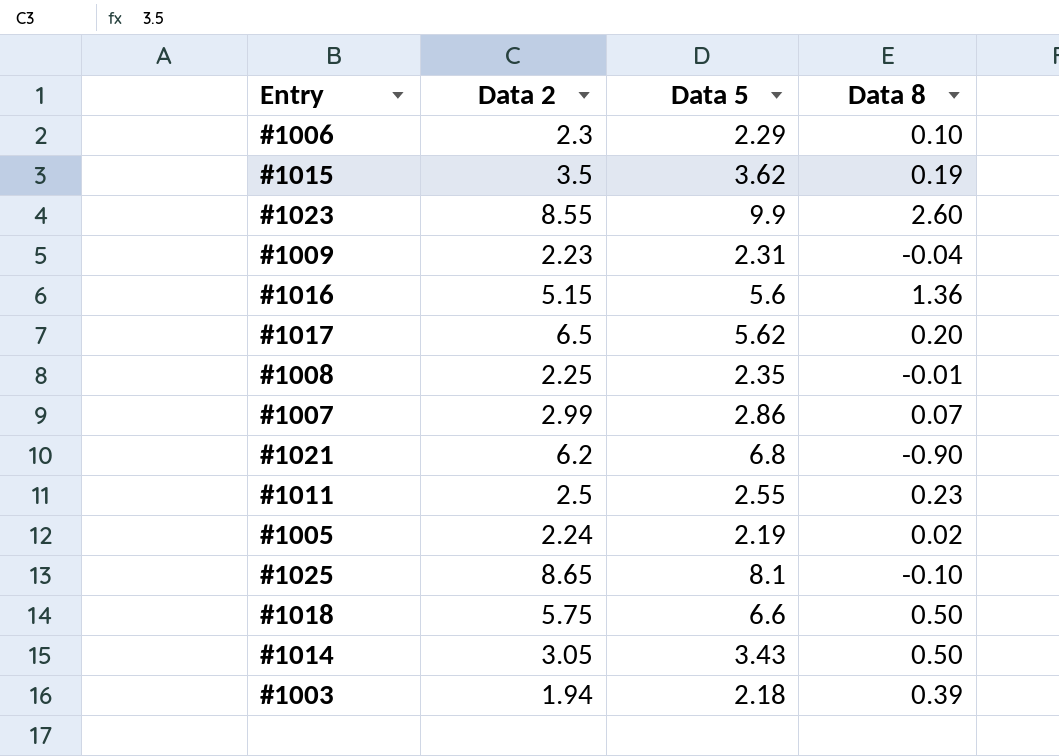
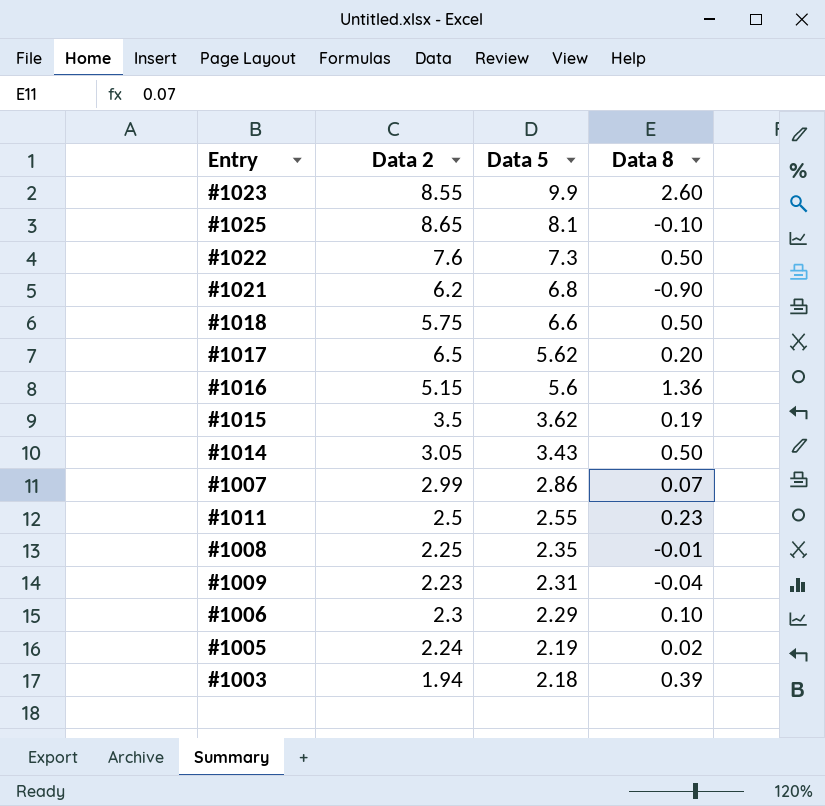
row order: none -> Data 5 descending
row #1022: none -> 7.6 | 7.3 | 0.50

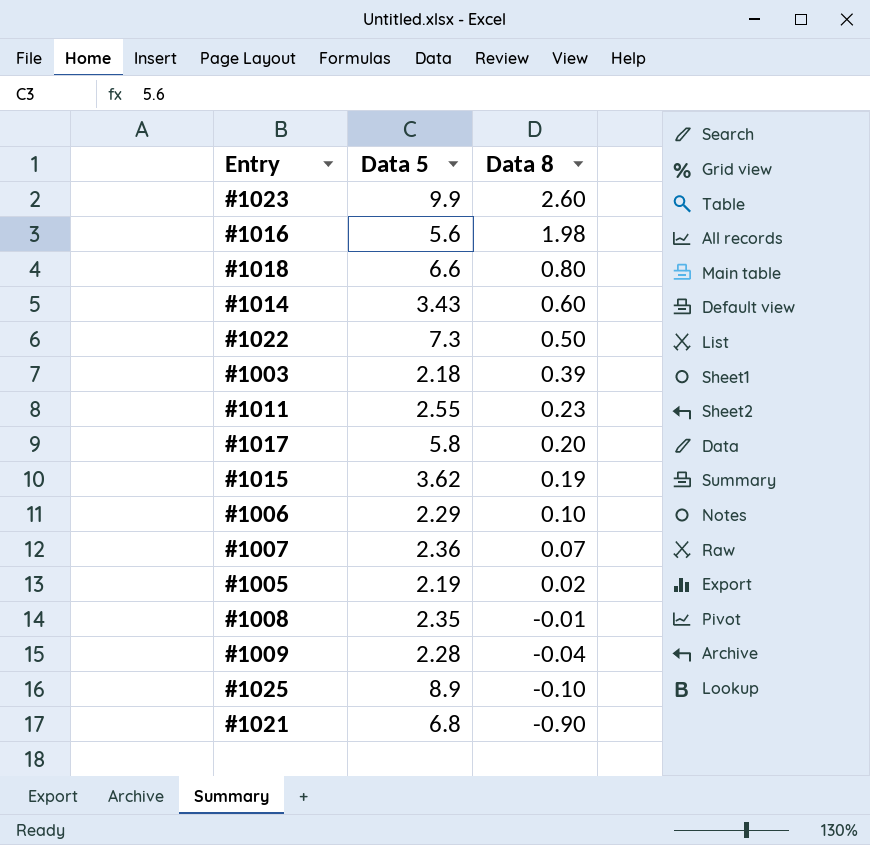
row order: Data 5 descending -> Data 8 descending
column Data 2 | position: 2 -> none
#1016 | Data 8: 1.36 -> 1.98
#1018 | Data 8: 0.50 -> 0.80
#1014 | Data 8: 0.50 -> 0.60
#1017 | Data 5: 5.62 -> 5.8
#1007 | Data 5: 2.86 -> 2.36
#1009 | Data 5: 2.31 -> 2.28
#1025 | Data 5: 8.1 -> 8.9

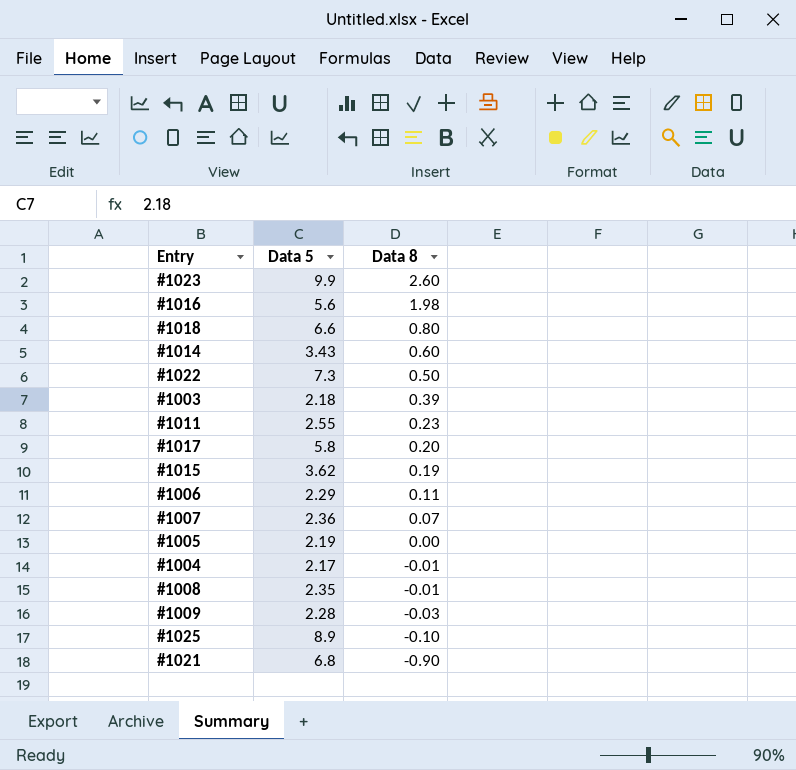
#1006 | Data 8: 0.10 -> 0.11
#1005 | Data 8: 0.02 -> 0.00
row #1004: none -> 2.17 | -0.01
#1009 | Data 8: -0.04 -> -0.03

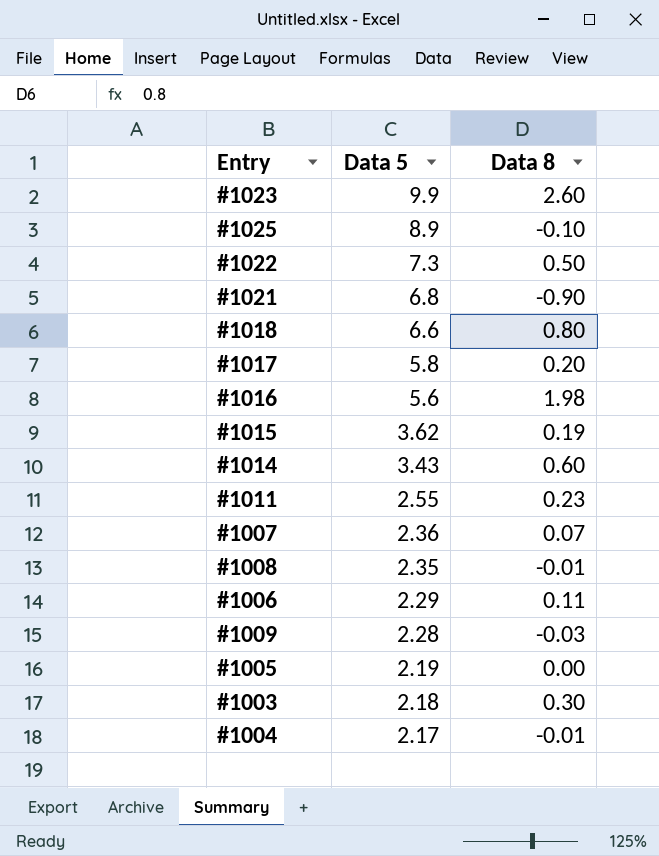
row order: Data 8 descending -> Data 5 descending
#1003 | Data 8: 0.39 -> 0.30

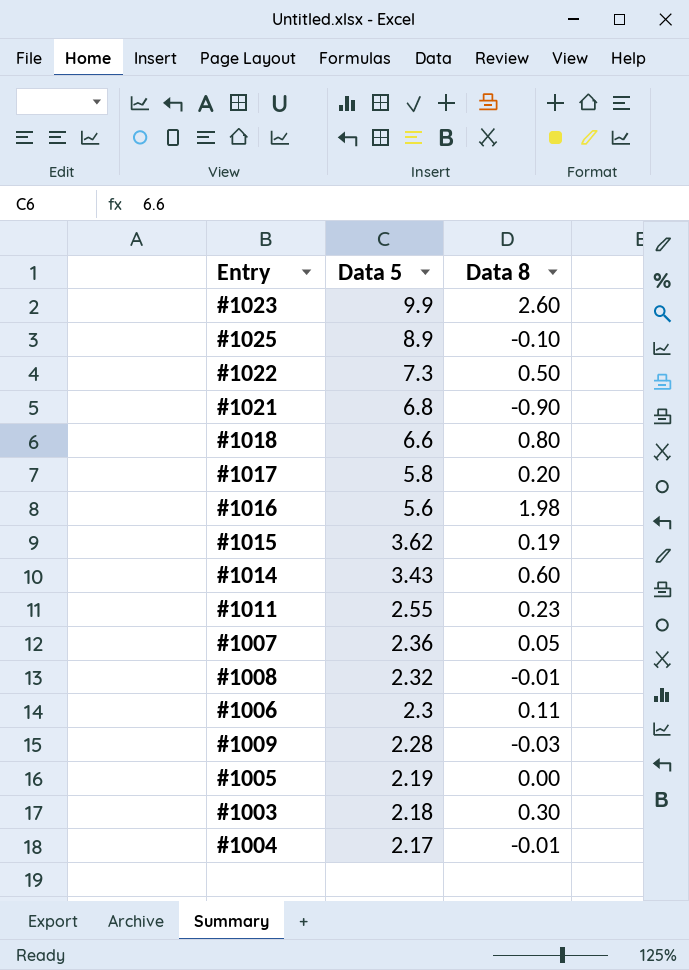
#1007 | Data 8: 0.07 -> 0.05
#1008 | Data 5: 2.35 -> 2.32
#1006 | Data 5: 2.29 -> 2.3

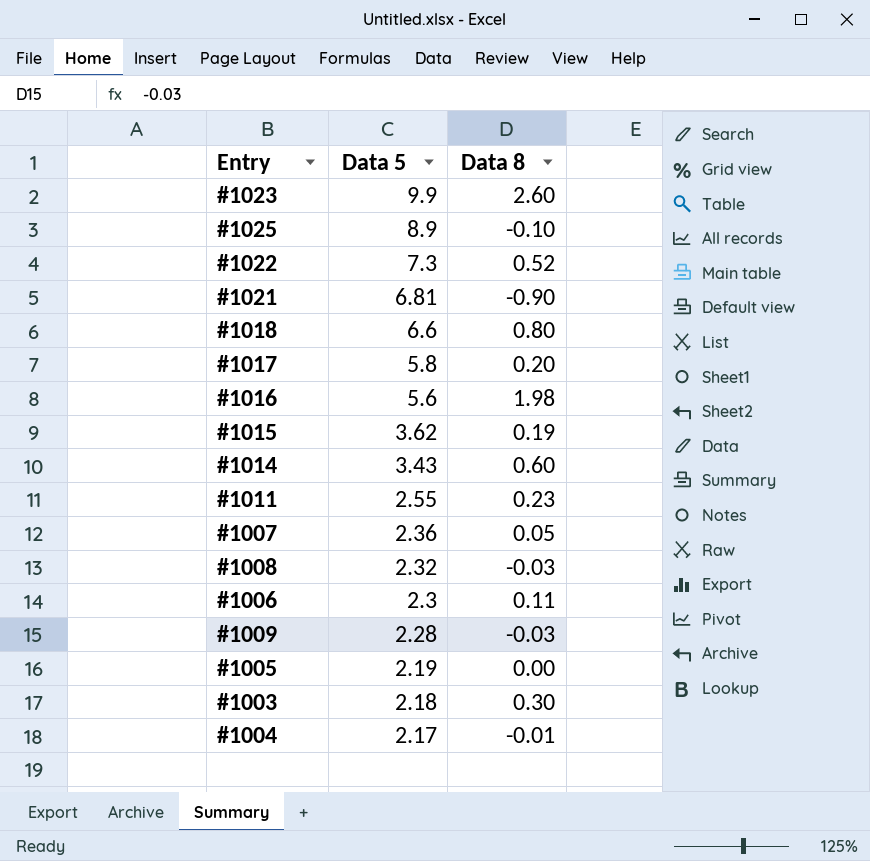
#1022 | Data 8: 0.50 -> 0.52
#1021 | Data 5: 6.8 -> 6.81
#1008 | Data 8: -0.01 -> -0.03

